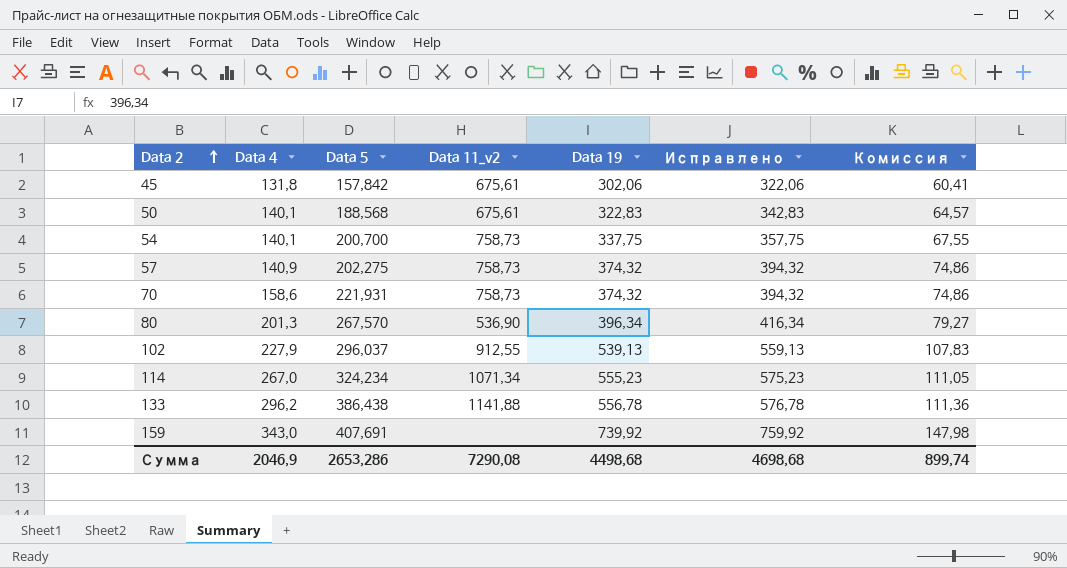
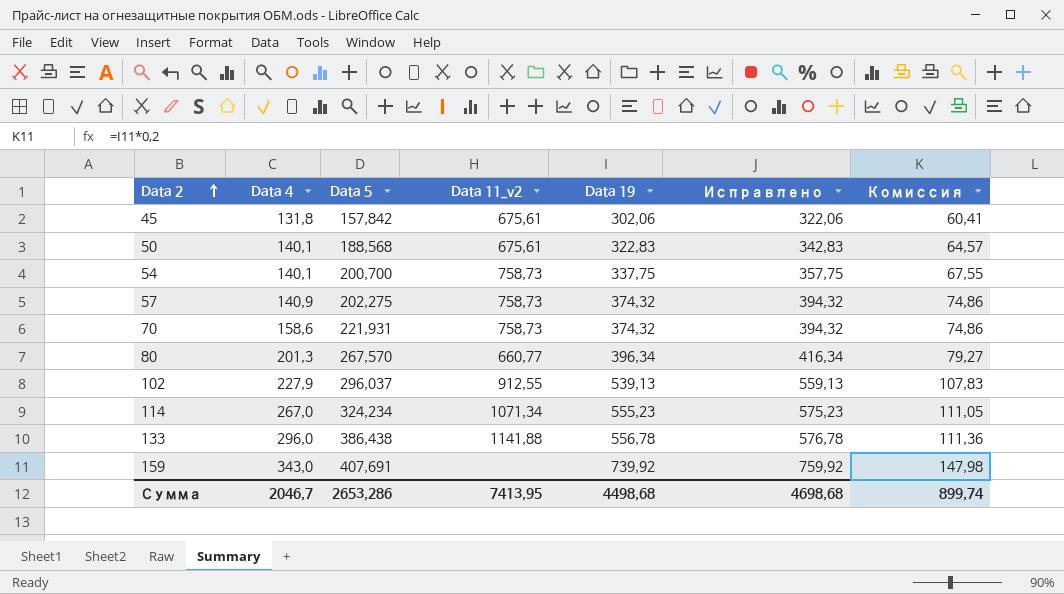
80 | Data 11_v2: 536,90 -> 660,77
133 | Data 4: 296,2 -> 296,0
Сумма | Data 4: 2046,9 -> 2046,7
Сумма | Data 11_v2: 7290,08 -> 7413,95

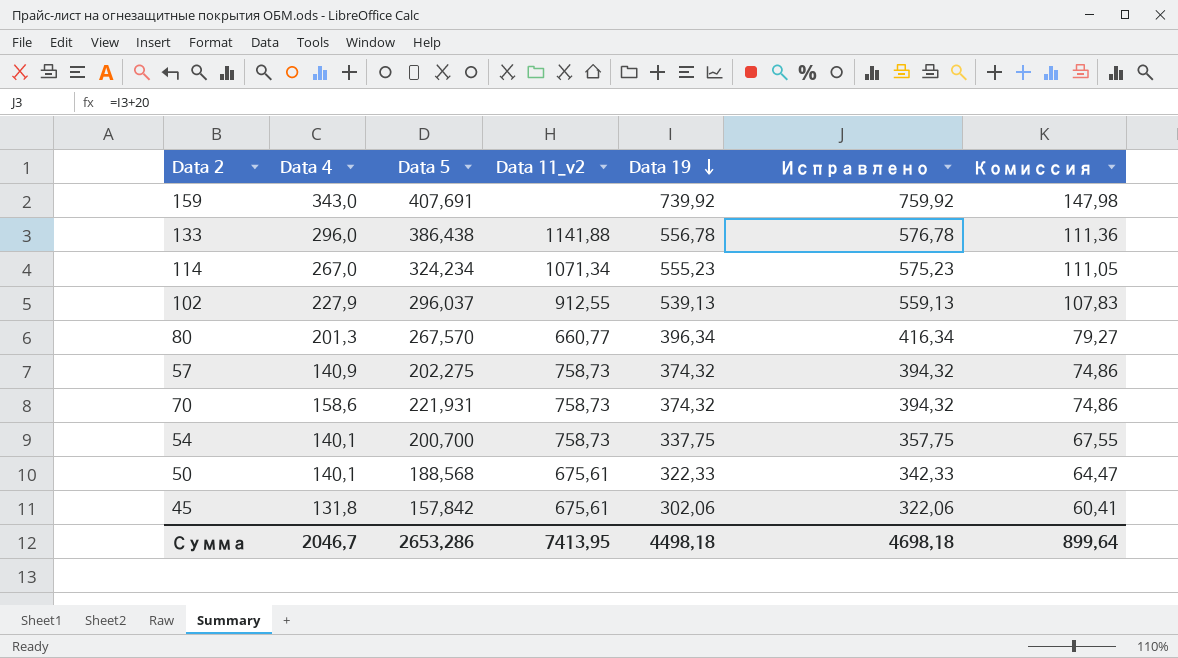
row order: Data 2 ascending -> Data 19 descending
50 | Data 19: 322,83 -> 322,33
50 | Исправлено: 342,83 -> 342,33
50 | Комиссия: 64,57 -> 64,47
Сумма | Data 19: 4498,68 -> 4498,18
Сумма | Исправлено: 4698,68 -> 4698,18
Сумма | Комиссия: 899,74 -> 899,64

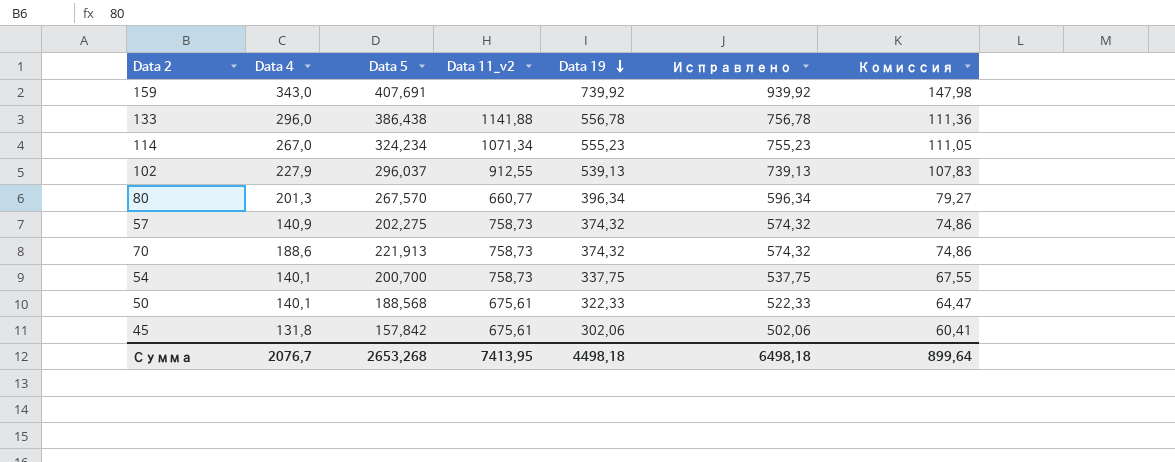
column Исправлено | formula: [Data 19] + 20 -> [Data 19] + 200
70 | Data 4: 158,6 -> 188,6
70 | Data 5: 221,931 -> 221,913
Сумма | Data 4: 2046,7 -> 2076,7
Сумма | Data 5: 2653,286 -> 2653,268
Сумма | Исправлено: 4698,18 -> 6498,18

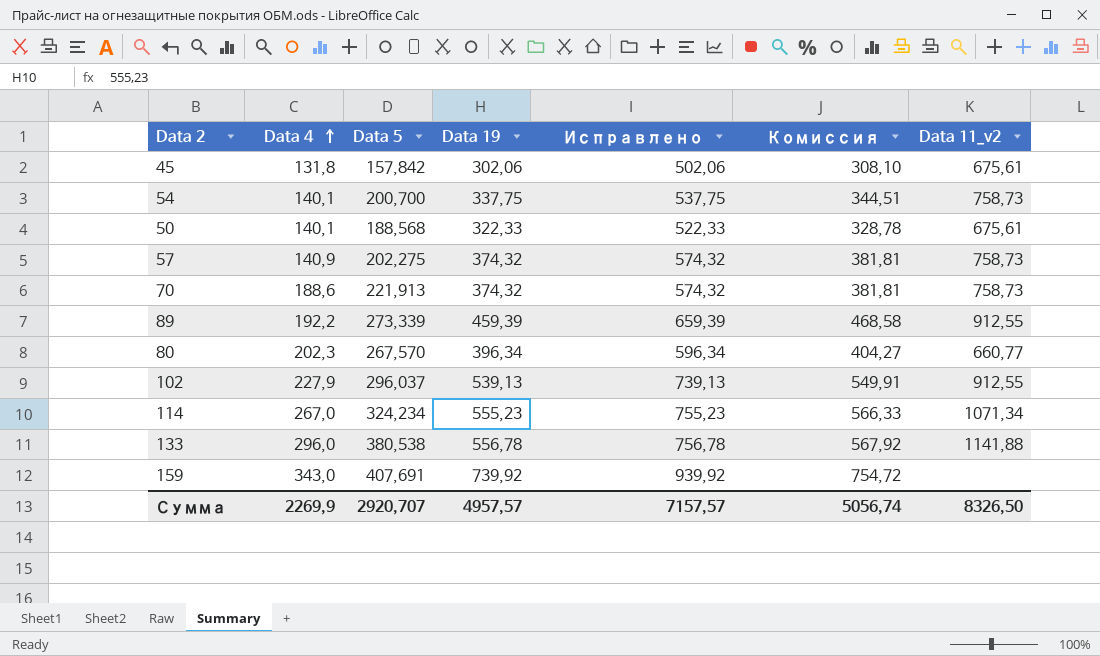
row order: Data 19 descending -> Data 4 ascending
column Комиссия | formula: [Data 19] * 0,2 -> [Data 19] * 1,02
column Data 11_v2 | position: 4 -> 7
row 89: none -> 192,2 | 273,339 | 459,39 | 659,39 | 468,58 | 912,55
80 | Data 4: 201,3 -> 202,3
133 | Data 5: 386,438 -> 380,538
Сумма | Data 4: 2076,7 -> 2269,9
Сумма | Data 5: 2653,268 -> 2920,707
Сумма | Data 19: 4498,18 -> 4957,57
Сумма | Исправлено: 6498,18 -> 7157,57
Сумма | Комиссия: 899,64 -> 5056,74
Сумма | Data 11_v2: 7413,95 -> 8326,50

